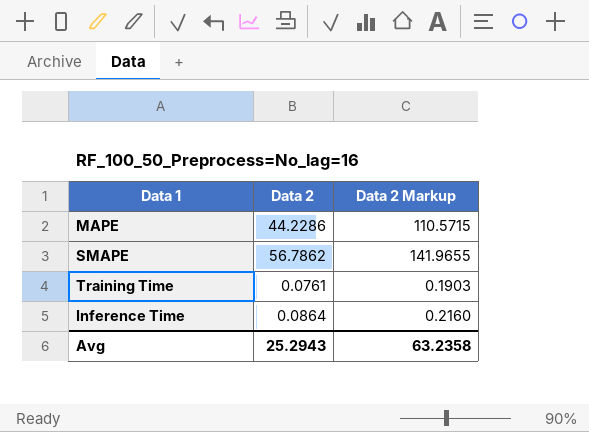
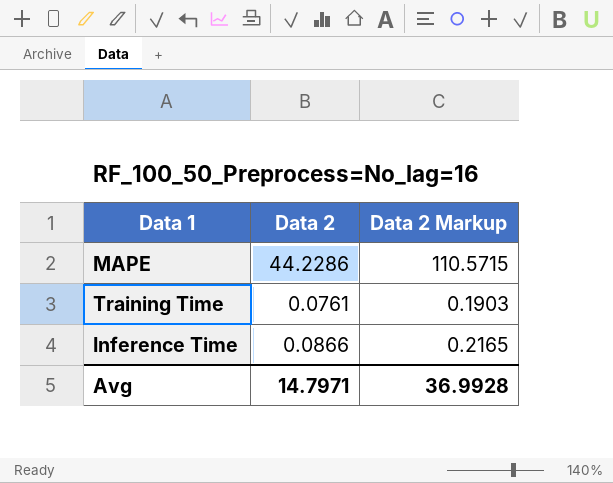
row SMAPE: 56.7862 | 141.9655 -> none
Inference Time | Data 2: 0.0864 -> 0.0866
Inference Time | Data 2 Markup: 0.2160 -> 0.2165
Avg | Data 2: 25.2943 -> 14.7971
Avg | Data 2 Markup: 63.2358 -> 36.9928

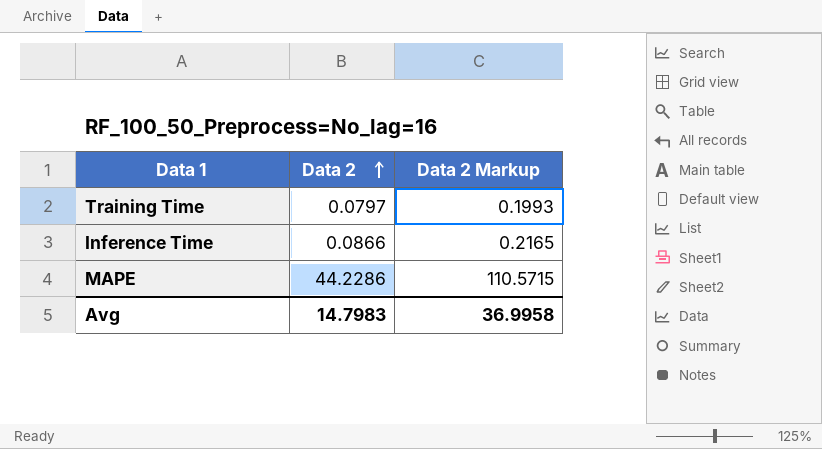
row order: none -> Data 2 ascending
Training Time | Data 2: 0.0761 -> 0.0797
Training Time | Data 2 Markup: 0.1903 -> 0.1993
Avg | Data 2: 14.7971 -> 14.7983
Avg | Data 2 Markup: 36.9928 -> 36.9958

